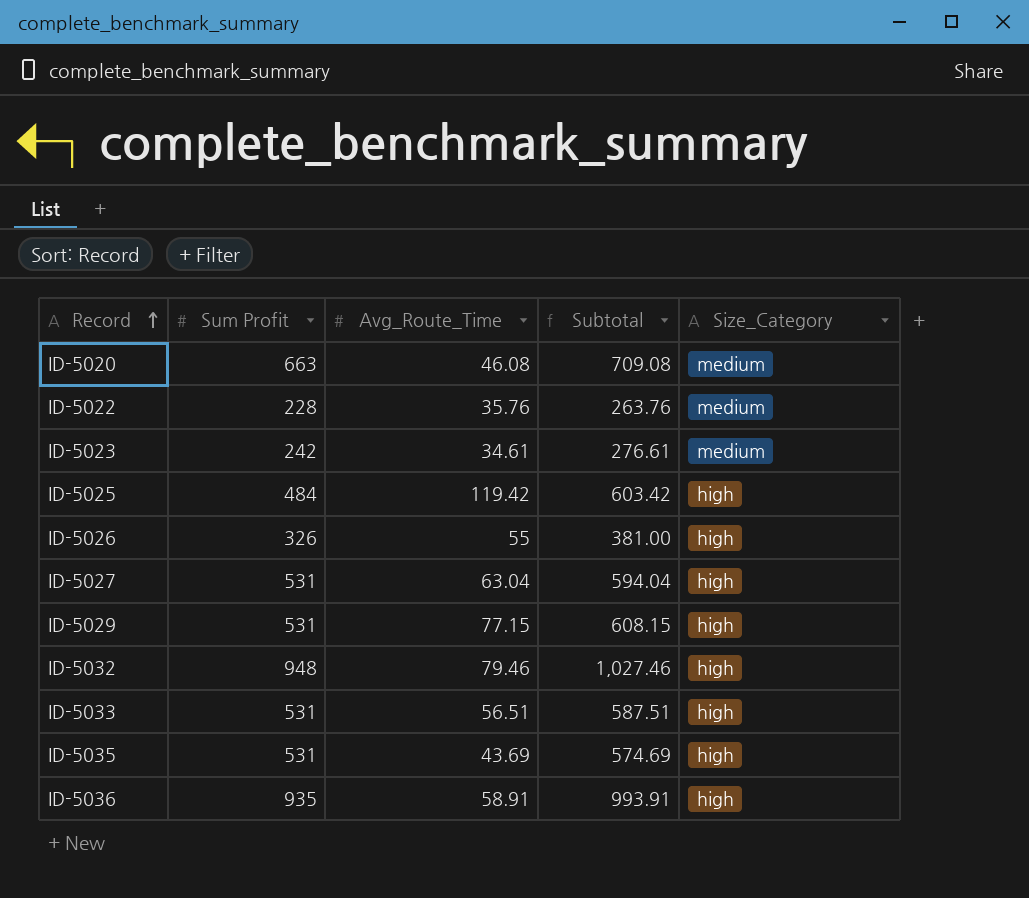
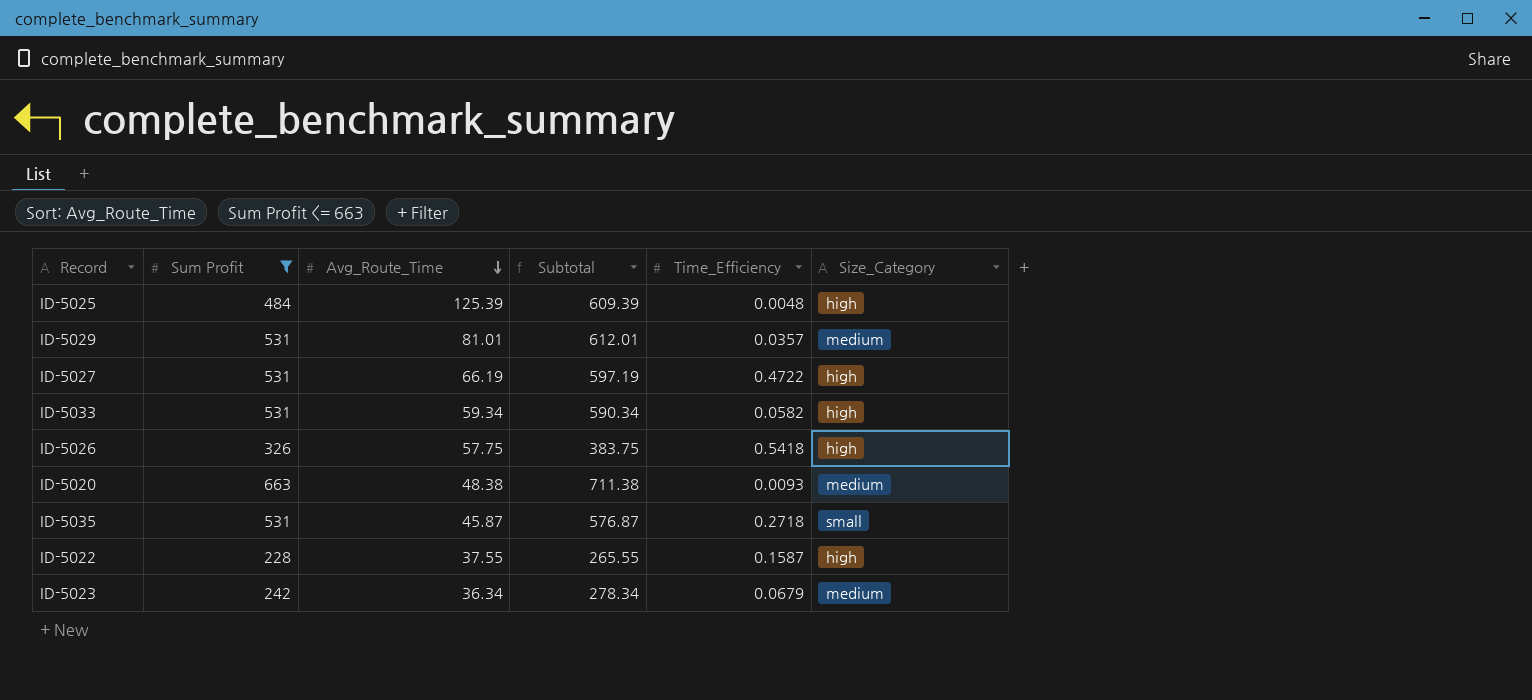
filter: none -> Sum Profit <= 663
row order: Record ascending -> Avg_Route_Time descending
column Time_Efficiency | position: none -> 5
ID-5025 | Avg_Route_Time: 119.42 -> 125.39
ID-5025 | Subtotal: 603.42 -> 609.39
ID-5029 | Avg_Route_Time: 77.15 -> 81.01
ID-5029 | Subtotal: 608.15 -> 612.01
ID-5029 | Size_Category: high -> medium
ID-5027 | Avg_Route_Time: 63.04 -> 66.19
ID-5027 | Subtotal: 594.04 -> 597.19
ID-5033 | Avg_Route_Time: 56.51 -> 59.34
ID-5033 | Subtotal: 587.51 -> 590.34
ID-5026 | Avg_Route_Time: 55 -> 57.75
ID-5026 | Subtotal: 381.00 -> 383.75
ID-5020 | Avg_Route_Time: 46.08 -> 48.38
ID-5020 | Subtotal: 709.08 -> 711.38
ID-5035 | Avg_Route_Time: 43.69 -> 45.87
ID-5035 | Subtotal: 574.69 -> 576.87
ID-5035 | Size_Category: high -> small
ID-5022 | Avg_Route_Time: 35.76 -> 37.55
ID-5022 | Subtotal: 263.76 -> 265.55
ID-5022 | Size_Category: medium -> high
ID-5023 | Avg_Route_Time: 34.61 -> 36.34
ID-5023 | Subtotal: 276.61 -> 278.34

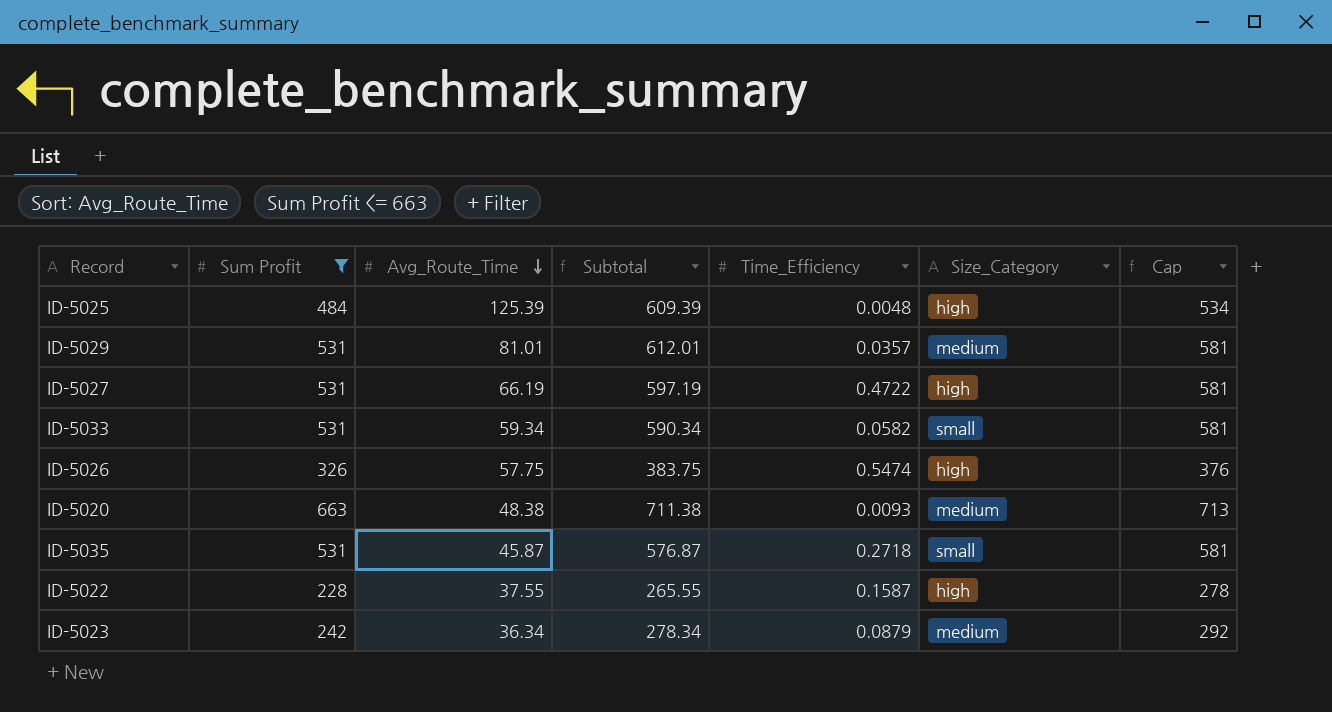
column Cap | formula: none -> [Sum Profit] + 50
ID-5033 | Size_Category: high -> small
ID-5026 | Time_Efficiency: 0.5418 -> 0.5474
ID-5023 | Time_Efficiency: 0.0679 -> 0.0879

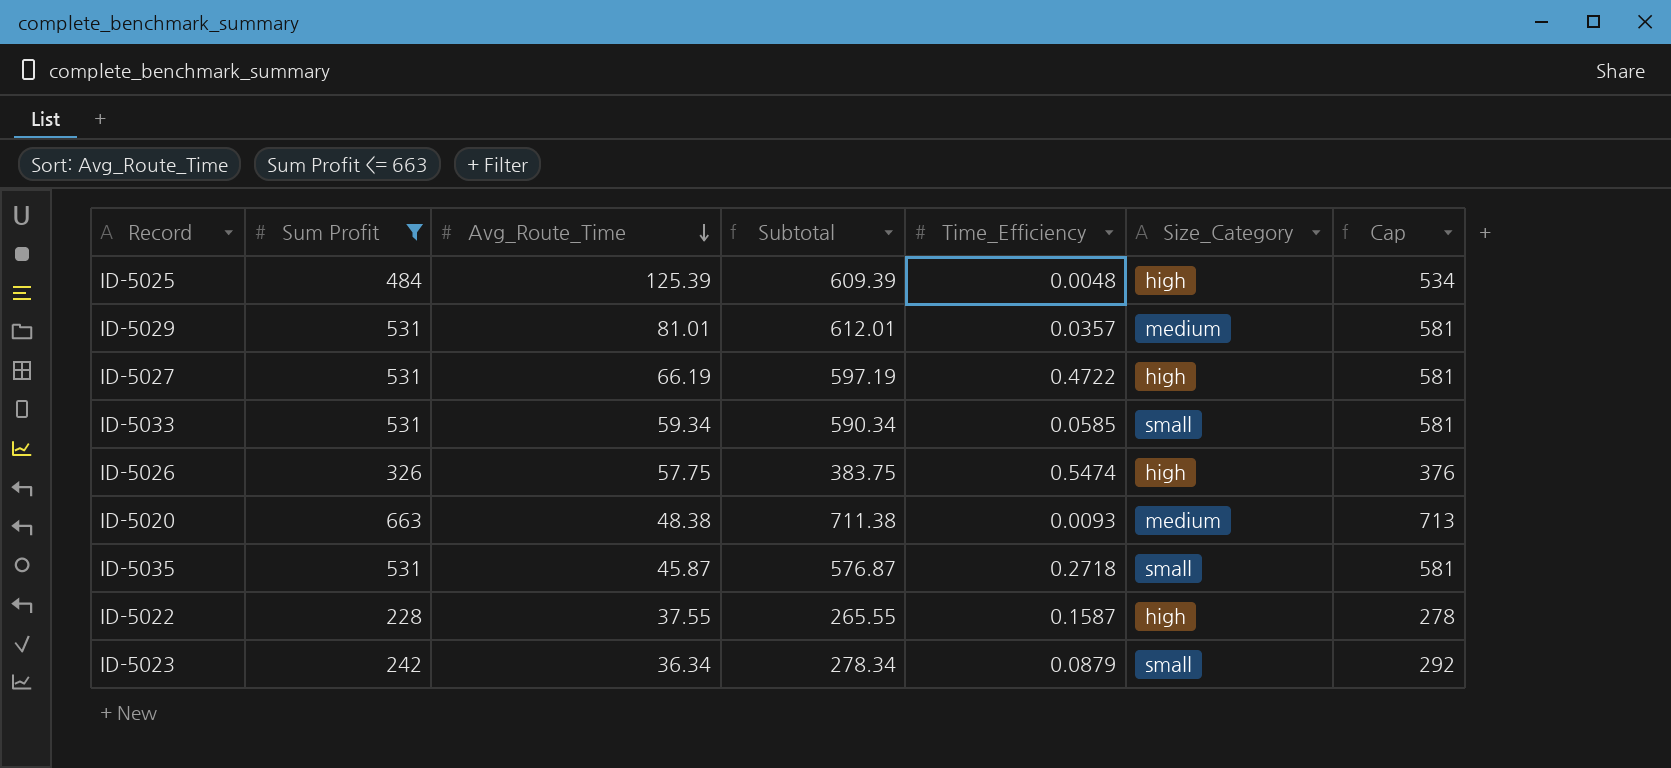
ID-5033 | Time_Efficiency: 0.0582 -> 0.0585
ID-5023 | Size_Category: medium -> small

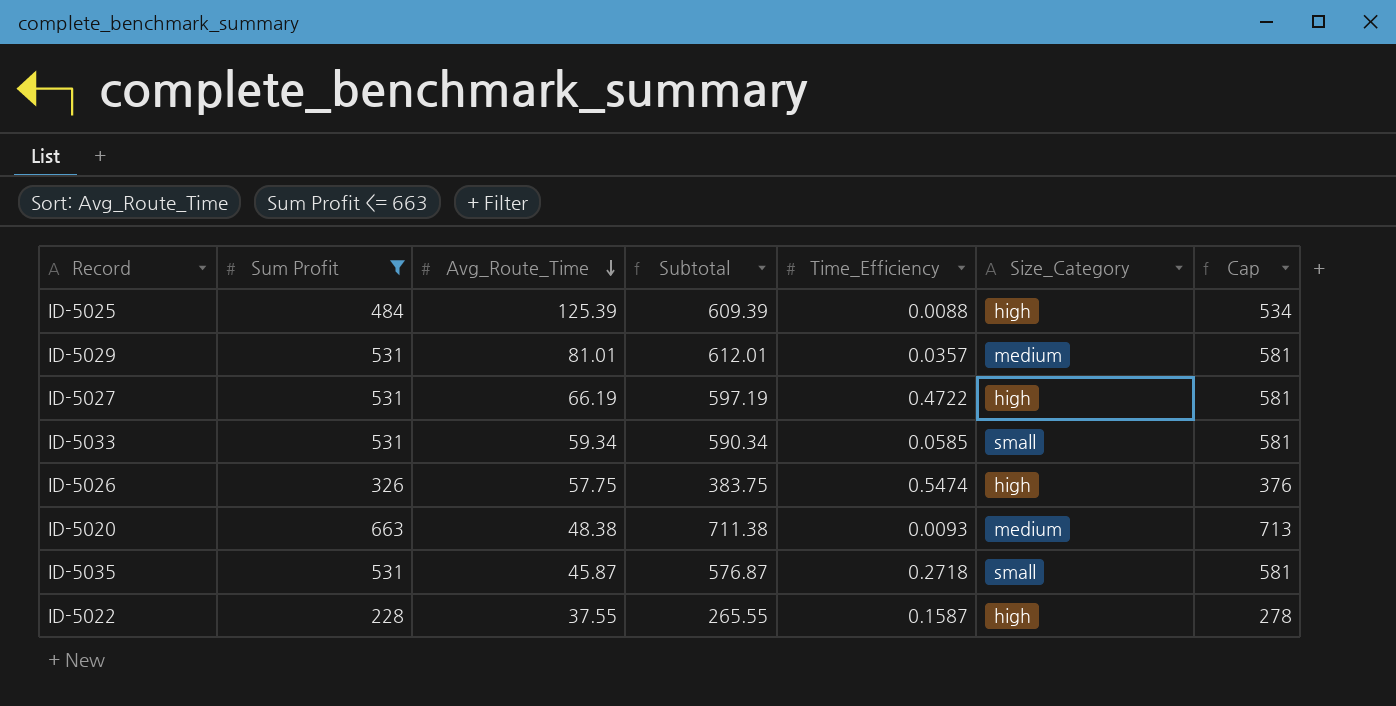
row ID-5023: 242 | 36.34 | 278.34 | 0.0879 | small | 292 -> none
ID-5025 | Time_Efficiency: 0.0048 -> 0.0088

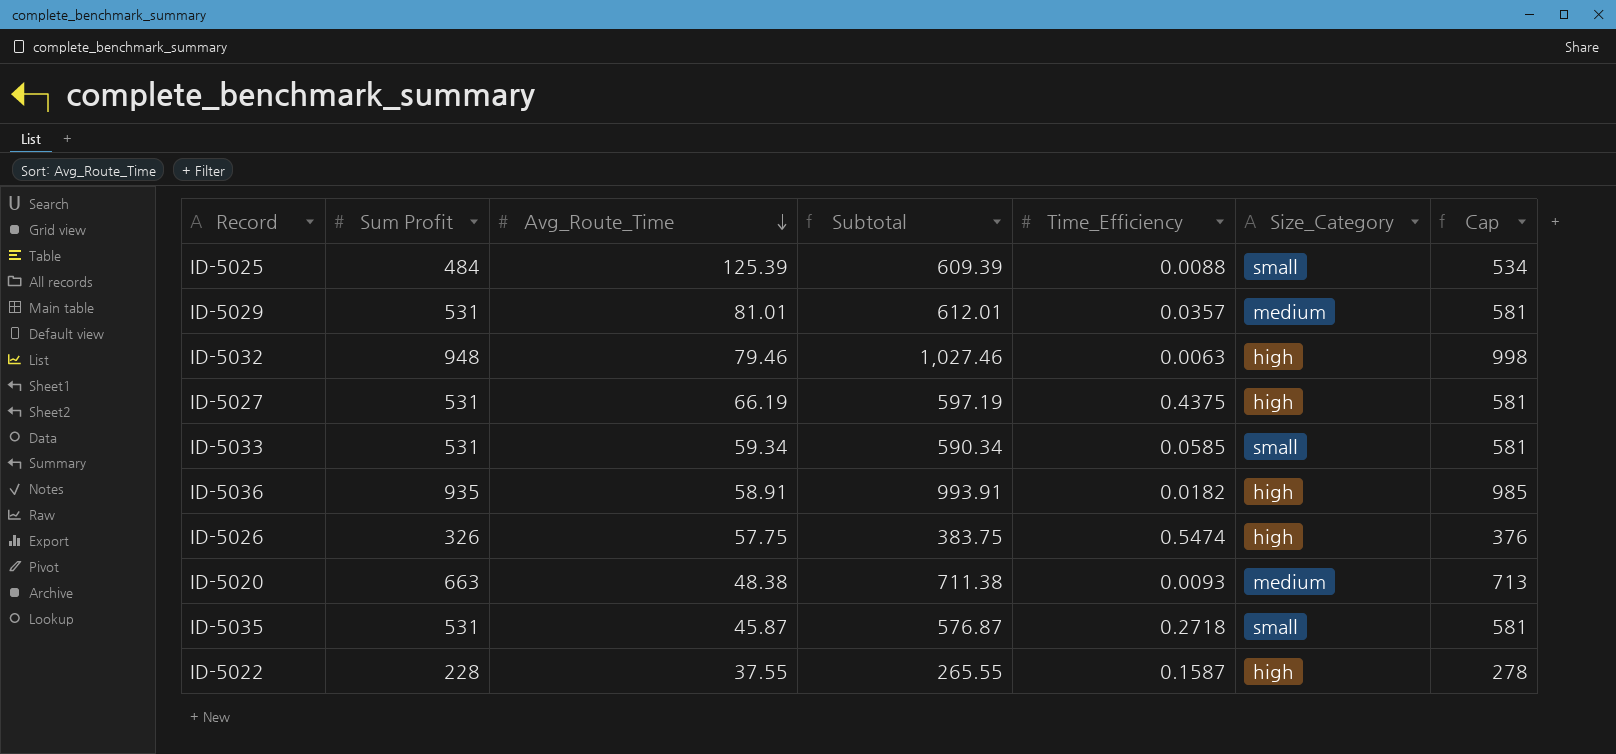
filter: Sum Profit <= 663 -> none
ID-5025 | Size_Category: high -> small
ID-5027 | Time_Efficiency: 0.4722 -> 0.4375

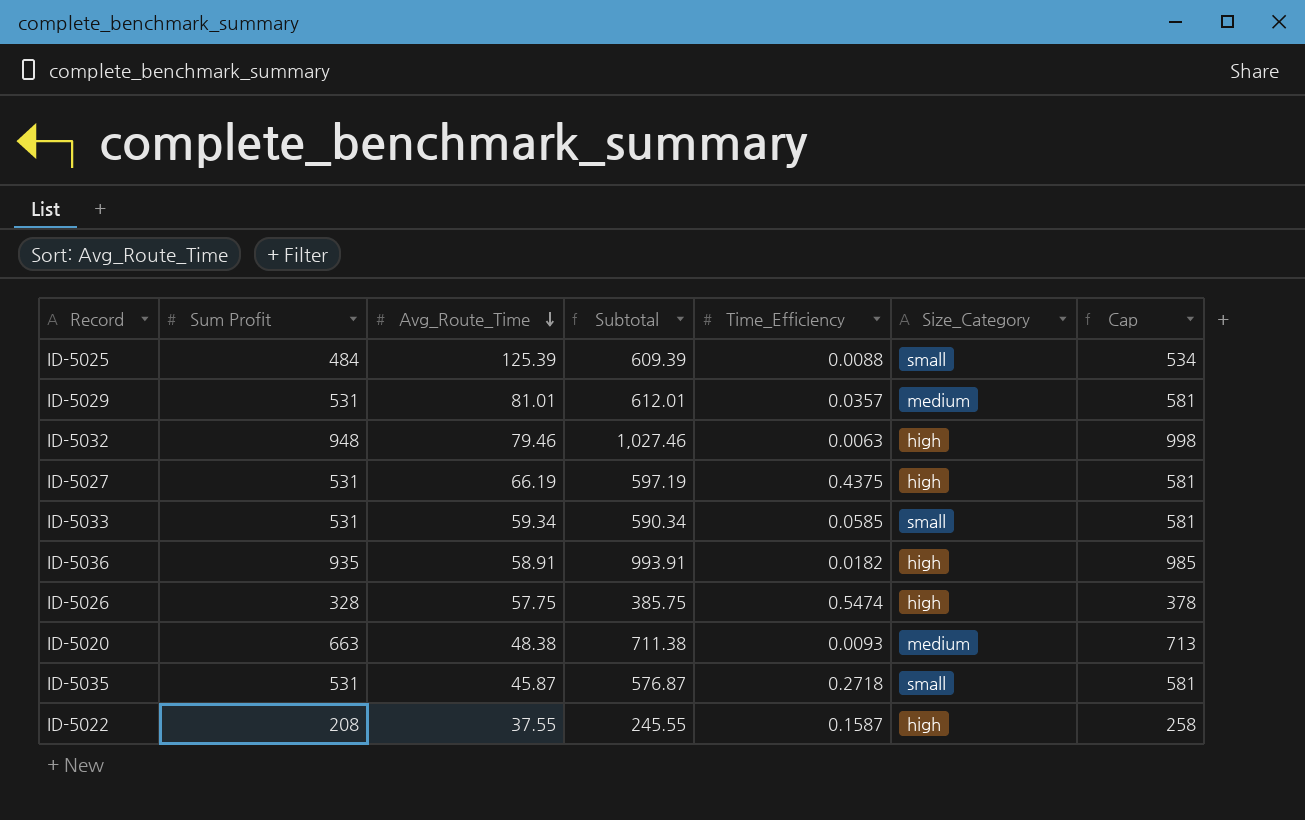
ID-5026 | Sum Profit: 326 -> 328
ID-5026 | Subtotal: 383.75 -> 385.75
ID-5026 | Cap: 376 -> 378
ID-5022 | Sum Profit: 228 -> 208
ID-5022 | Subtotal: 265.55 -> 245.55
ID-5022 | Cap: 278 -> 258

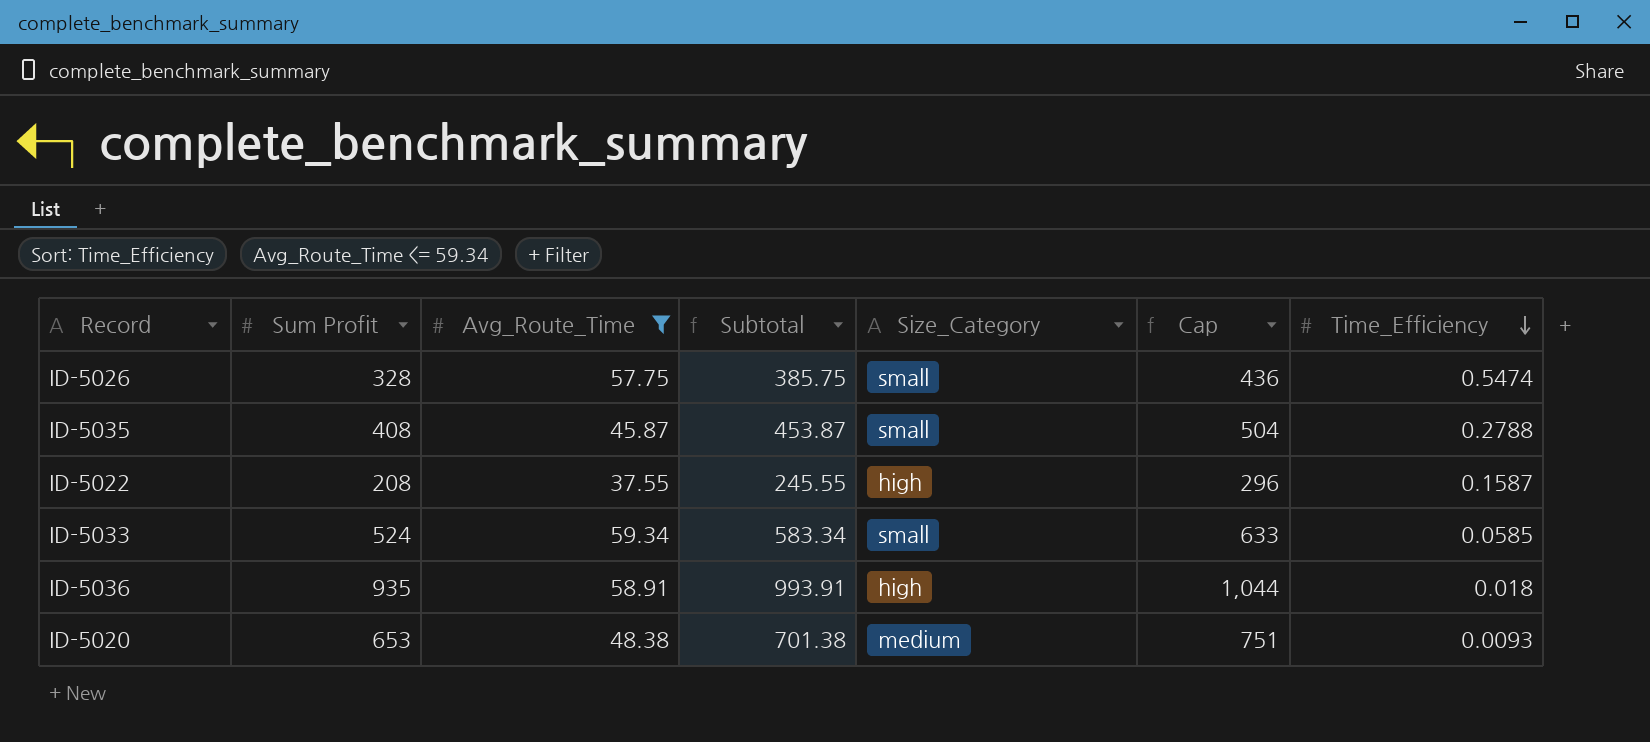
filter: none -> Avg_Route_Time <= 59.34
row order: Avg_Route_Time descending -> Time_Efficiency descending
column Cap | formula: [Sum Profit] + 50 -> [Subtotal] + 50
column Time_Efficiency | position: 5 -> 7
ID-5026 | Size_Category: high -> small
ID-5035 | Sum Profit: 531 -> 408
ID-5035 | Subtotal: 576.87 -> 453.87
ID-5035 | Time_Efficiency: 0.2718 -> 0.2788
ID-5033 | Sum Profit: 531 -> 524
ID-5033 | Subtotal: 590.34 -> 583.34
ID-5036 | Time_Efficiency: 0.0182 -> 0.018
ID-5020 | Sum Profit: 663 -> 653
ID-5020 | Subtotal: 711.38 -> 701.38

